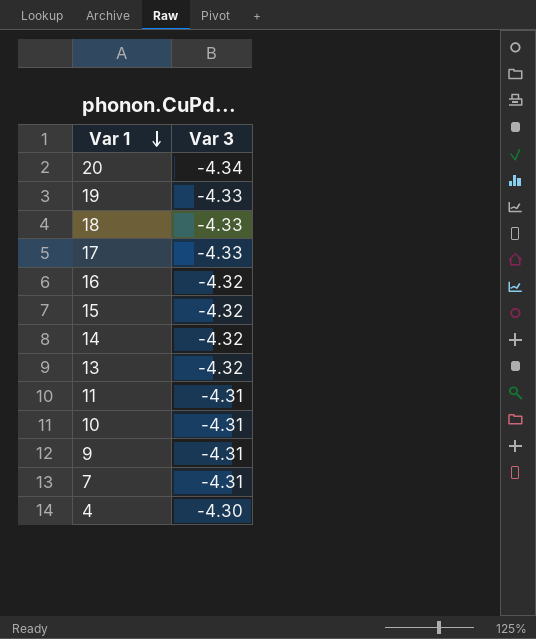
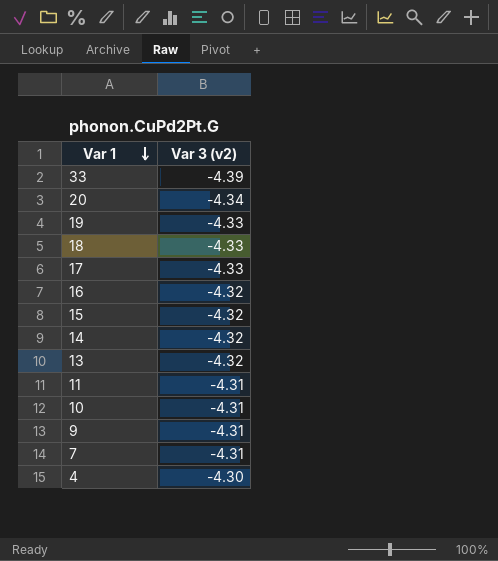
column name: Var 3 -> Var 3 (v2)
row 33: none -> -4.39

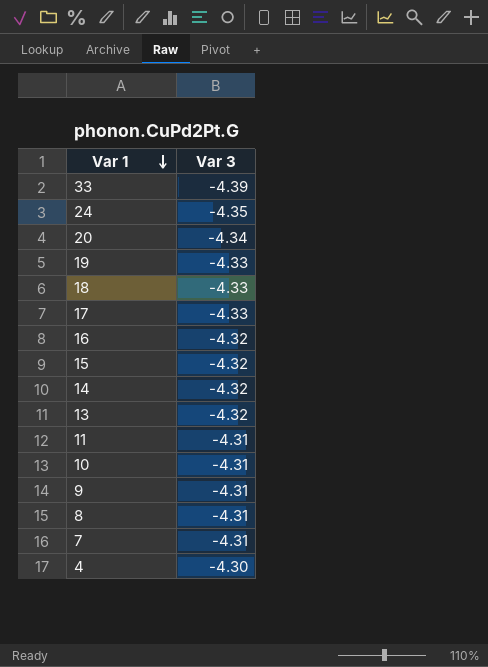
column name: Var 3 (v2) -> Var 3
row 24: none -> -4.35
row 8: none -> -4.31

